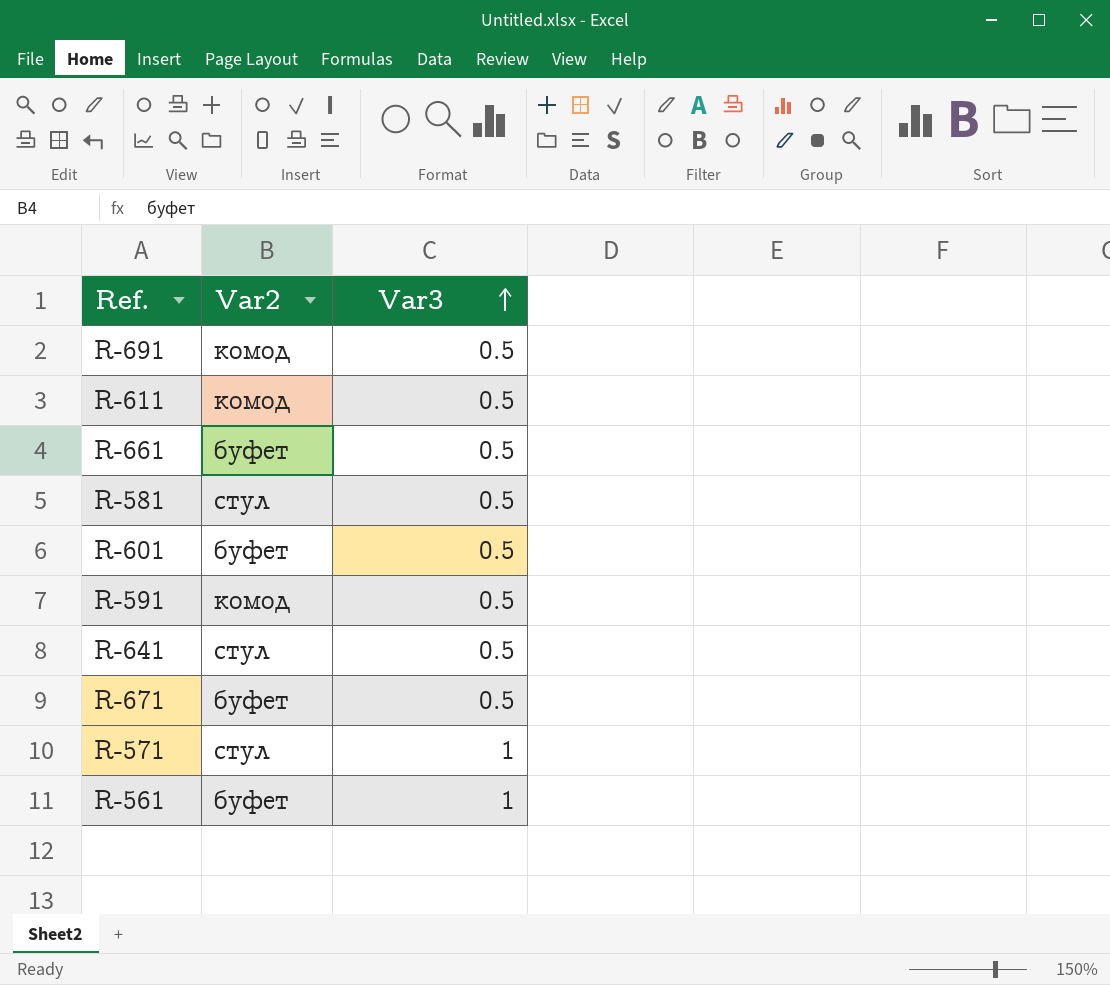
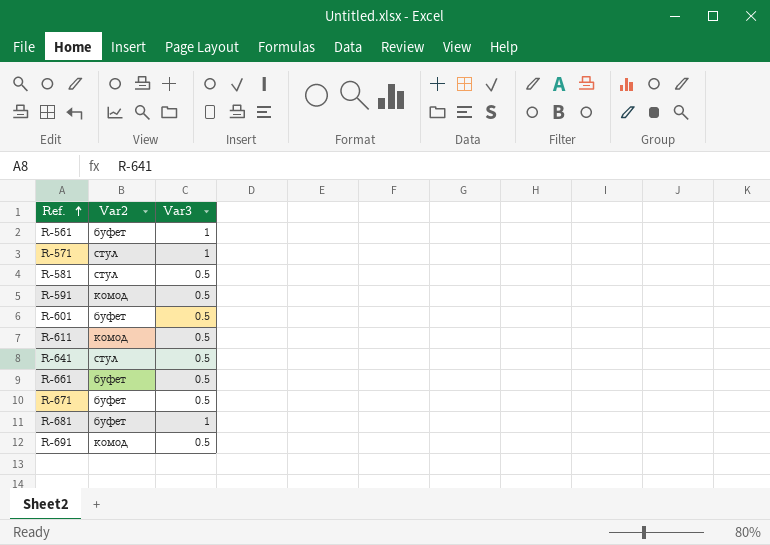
row order: Var3 ascending -> Ref. ascending
row R-681: none -> буфет | 1

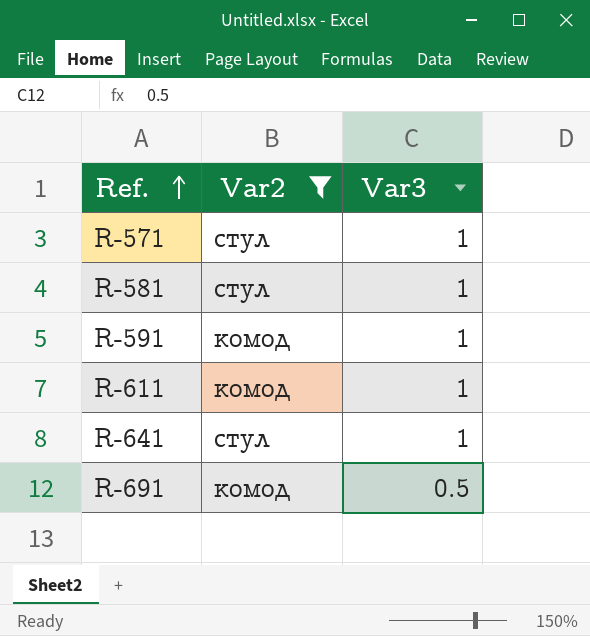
filter: none -> Var2 != буфет
R-581 | Var3: 0.5 -> 1
R-591 | Var3: 0.5 -> 1
R-611 | Var3: 0.5 -> 1
R-641 | Var3: 0.5 -> 1

